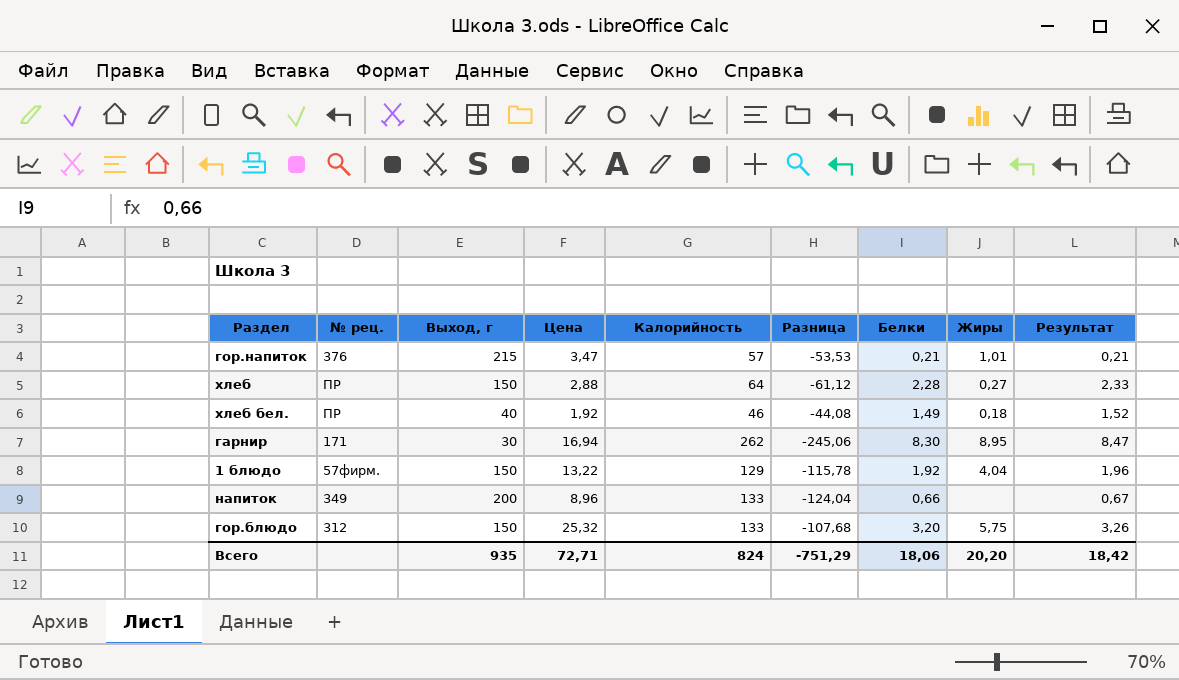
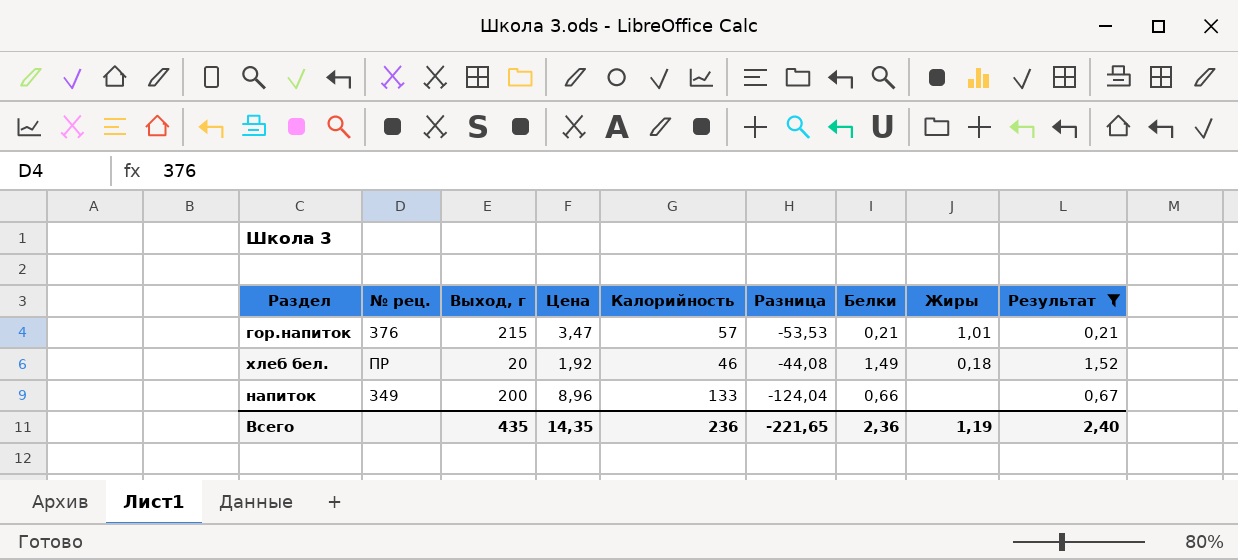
filter: none -> Результат <= 1,52
хлеб бел. | Выход, г: 40 -> 20
Всего | Выход, г: 935 -> 435
Всего | Цена: 72,71 -> 14,35
Всего | Калорийность: 824 -> 236
Всего | Разница: -751,29 -> -221,65
Всего | Белки: 18,06 -> 2,36
Всего | Жиры: 20,20 -> 1,19
Всего | Результат: 18,42 -> 2,40

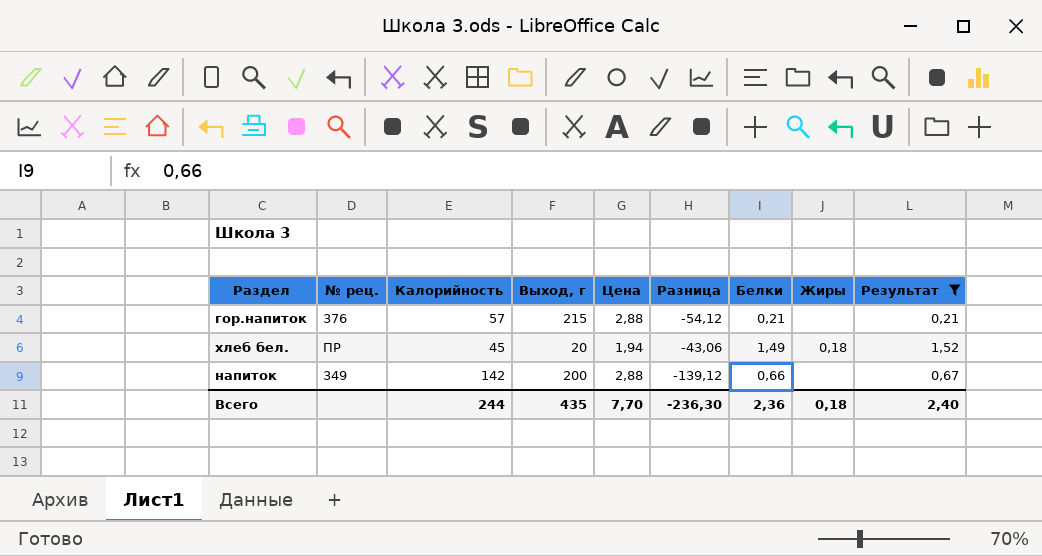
column Калорийность | position: 5 -> 3
гор.напиток | Цена: 3,47 -> 2,88
гор.напиток | Разница: -53,53 -> -54,12
гор.напиток | Жиры: 1,01 -> none
хлеб бел. | Калорийность: 46 -> 45
хлеб бел. | Цена: 1,92 -> 1,94
хлеб бел. | Разница: -44,08 -> -43,06
напиток | Калорийность: 133 -> 142
напиток | Цена: 8,96 -> 2,88
напиток | Разница: -124,04 -> -139,12
Всего | Калорийность: 236 -> 244
Всего | Цена: 14,35 -> 7,70
Всего | Разница: -221,65 -> -236,30
Всего | Жиры: 1,19 -> 0,18

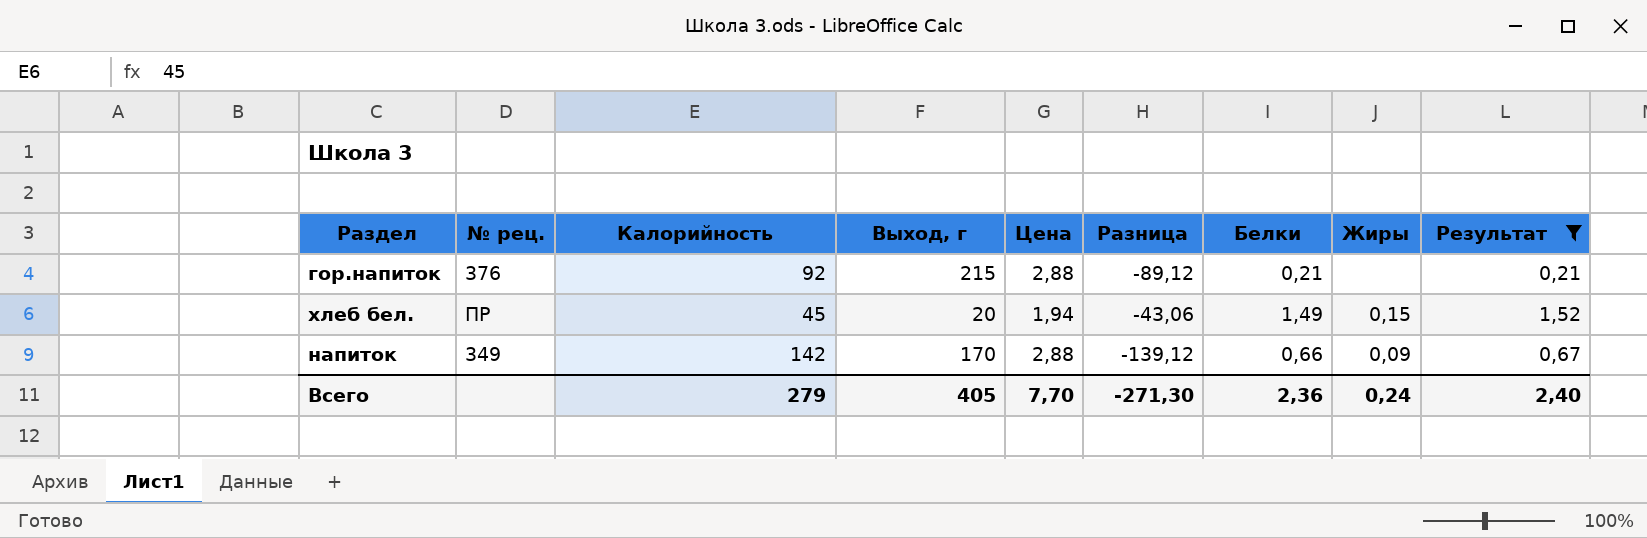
гор.напиток | Калорийность: 57 -> 92
гор.напиток | Разница: -54,12 -> -89,12
хлеб бел. | Жиры: 0,18 -> 0,15
напиток | Выход, г: 200 -> 170
напиток | Жиры: none -> 0,09
Всего | Калорийность: 244 -> 279
Всего | Выход, г: 435 -> 405
Всего | Разница: -236,30 -> -271,30
Всего | Жиры: 0,18 -> 0,24

